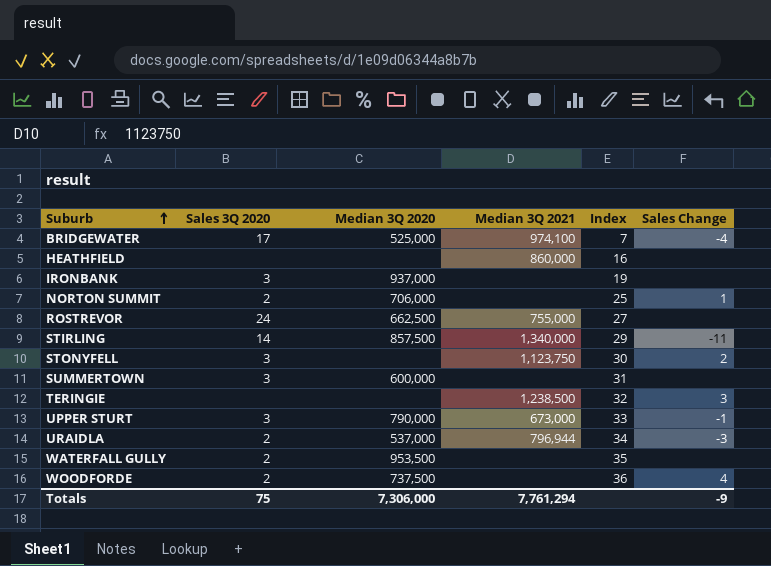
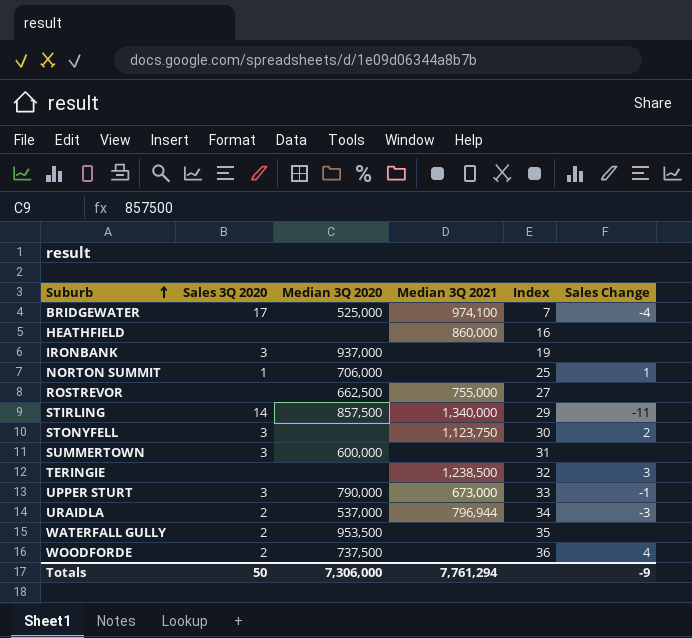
NORTON SUMMIT | Sales 3Q 2020: 2 -> 1
ROSTREVOR | Sales 3Q 2020: 24 -> none
Totals | Sales 3Q 2020: 75 -> 50

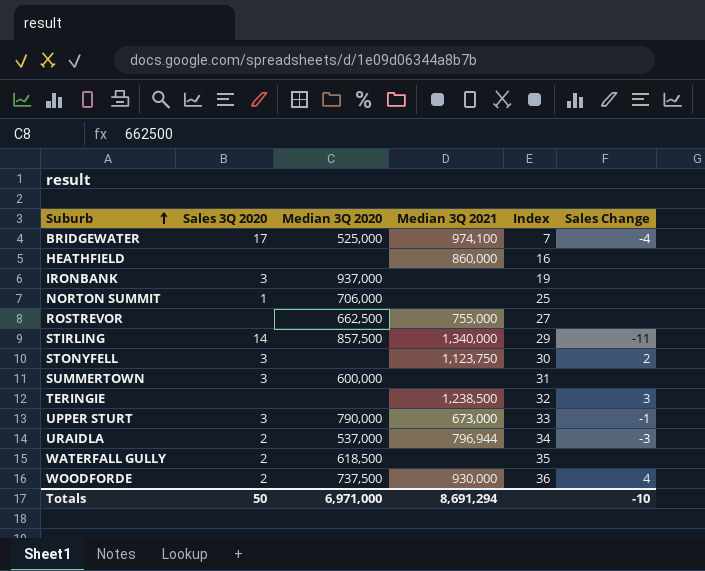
NORTON SUMMIT | Sales Change: 1 -> none
WATERFALL GULLY | Median 3Q 2020: 953,500 -> 618,500
WOODFORDE | Median 3Q 2021: none -> 930,000
Totals | Median 3Q 2020: 7,306,000 -> 6,971,000
Totals | Median 3Q 2021: 7,761,294 -> 8,691,294
Totals | Sales Change: -9 -> -10

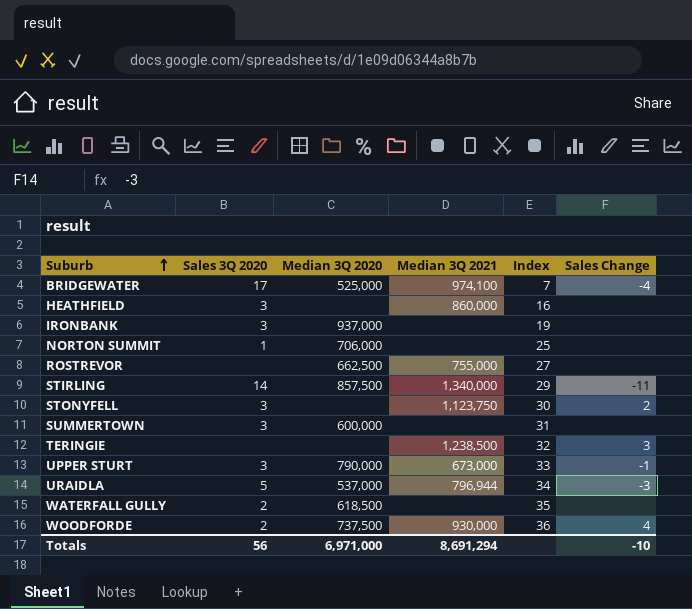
HEATHFIELD | Sales 3Q 2020: none -> 3
URAIDLA | Sales 3Q 2020: 2 -> 5
Totals | Sales 3Q 2020: 50 -> 56

